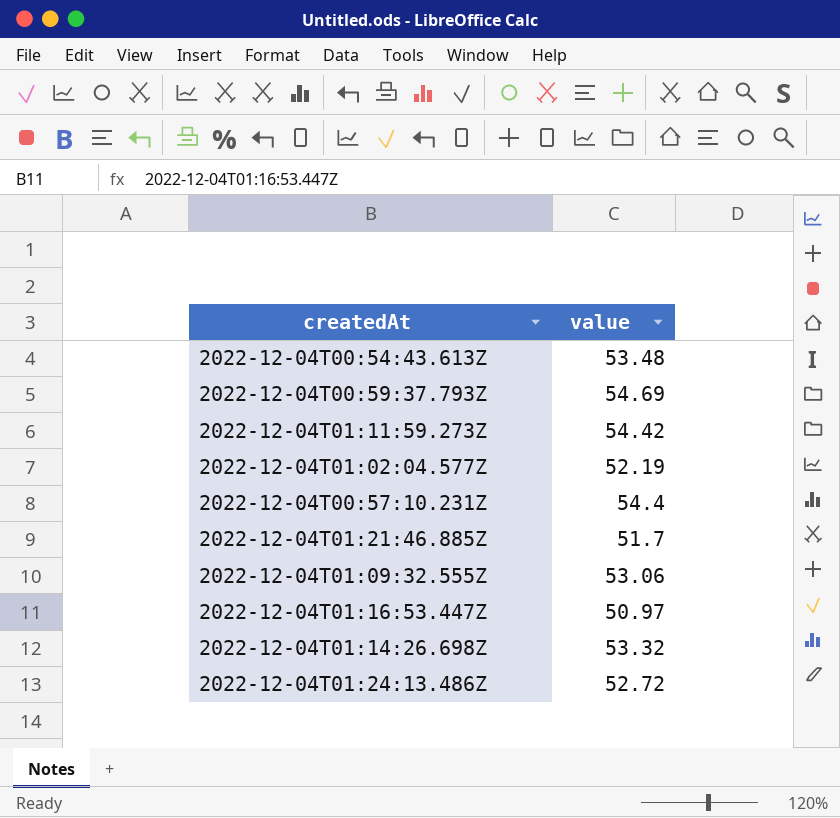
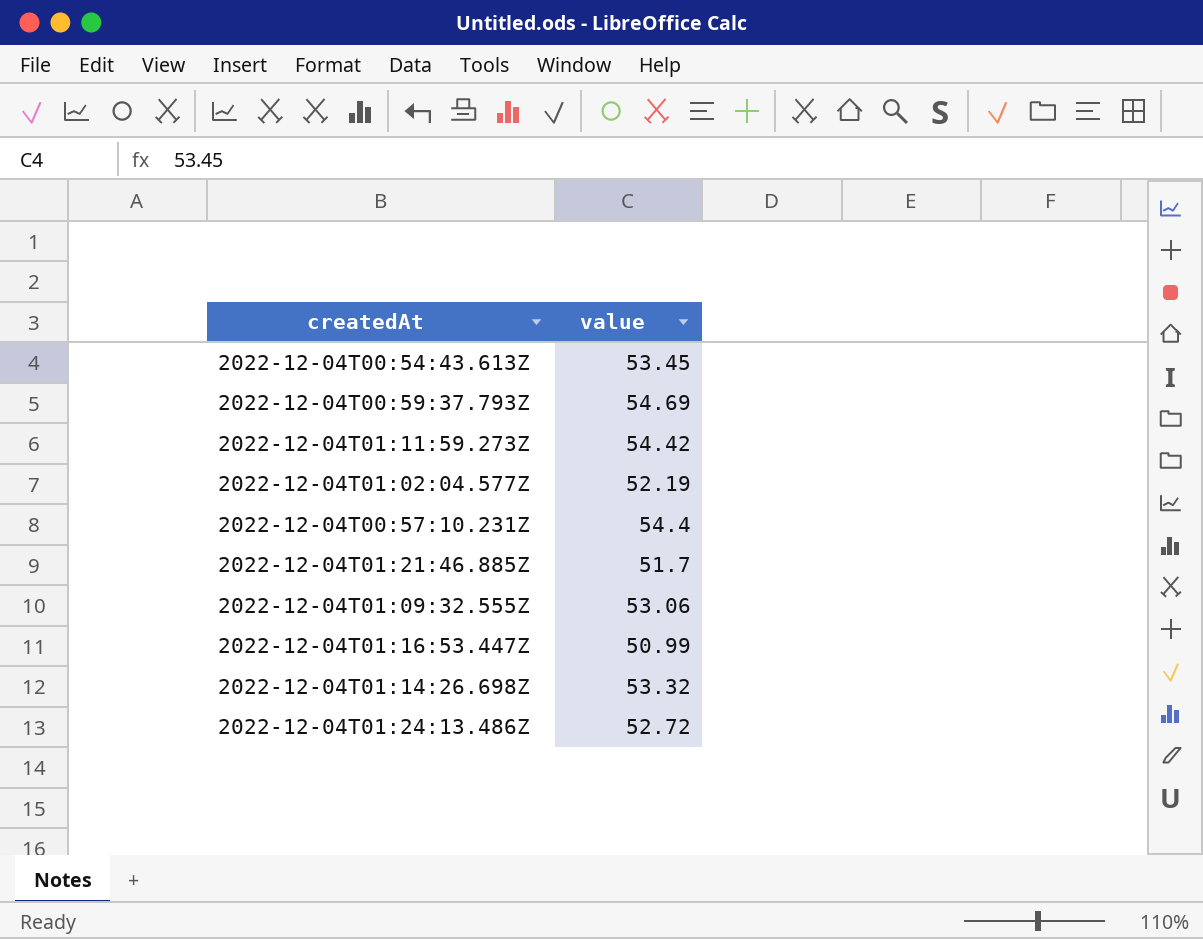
2022-12-04T00:54:43.613Z | value: 53.48 -> 53.45
2022-12-04T01:16:53.447Z | value: 50.97 -> 50.99

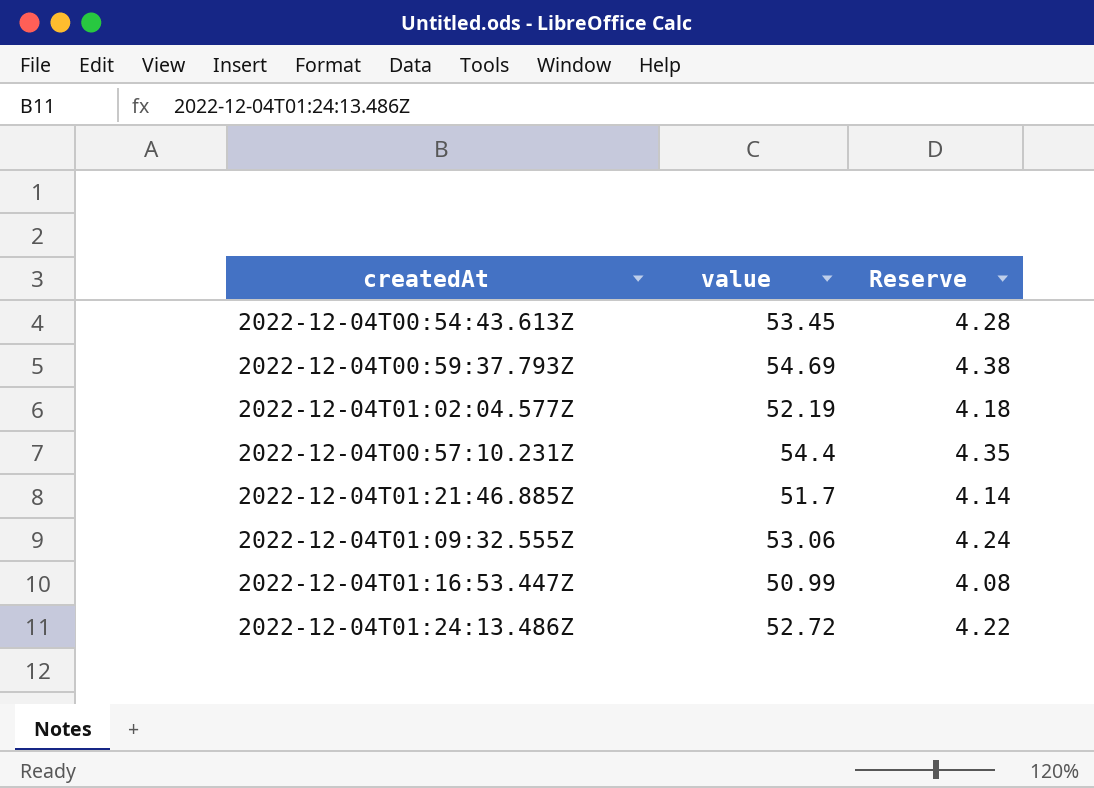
column Reserve | formula: none -> [value] * 0.08
row 2022-12-04T01:11:59.273Z: 54.42 -> none
row 2022-12-04T01:14:26.698Z: 53.32 -> none

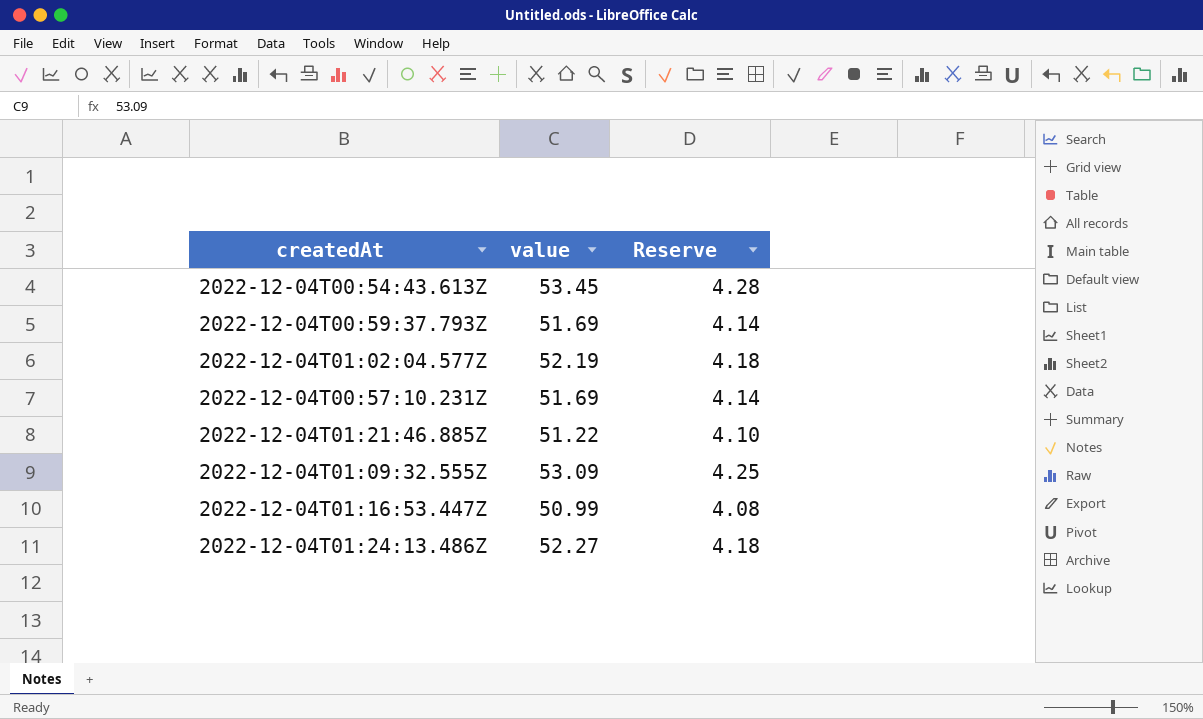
2022-12-04T00:59:37.793Z | value: 54.69 -> 51.69
2022-12-04T00:59:37.793Z | Reserve: 4.38 -> 4.14
2022-12-04T00:57:10.231Z | value: 54.4 -> 51.69
2022-12-04T00:57:10.231Z | Reserve: 4.35 -> 4.14
2022-12-04T01:21:46.885Z | value: 51.7 -> 51.22
2022-12-04T01:21:46.885Z | Reserve: 4.14 -> 4.10
2022-12-04T01:09:32.555Z | value: 53.06 -> 53.09
2022-12-04T01:09:32.555Z | Reserve: 4.24 -> 4.25
2022-12-04T01:24:13.486Z | value: 52.72 -> 52.27
2022-12-04T01:24:13.486Z | Reserve: 4.22 -> 4.18

